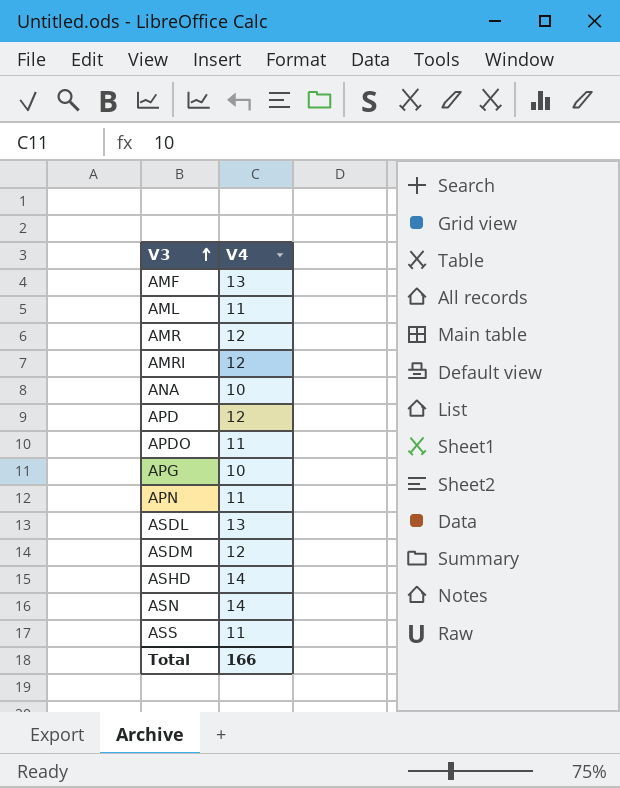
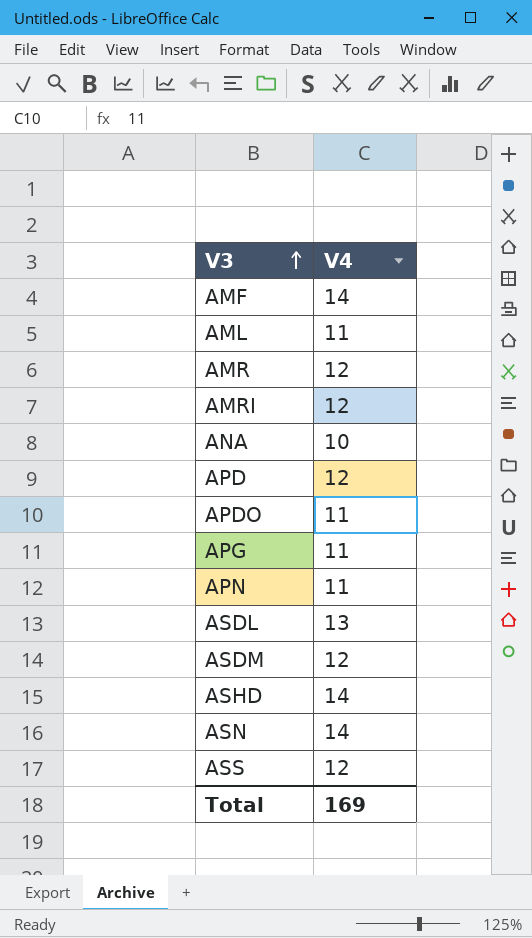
AMF | V4: 13 -> 14
APG | V4: 10 -> 11
ASS | V4: 11 -> 12
Total | V4: 166 -> 169

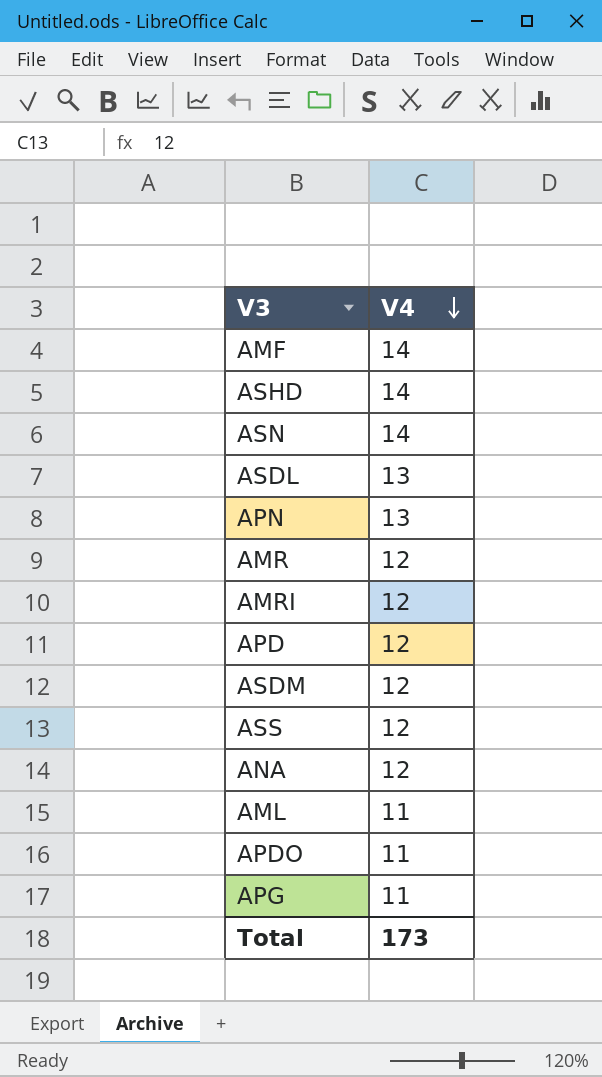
row order: V3 ascending -> V4 descending
APN | V4: 11 -> 13
ANA | V4: 10 -> 12
Total | V4: 169 -> 173

